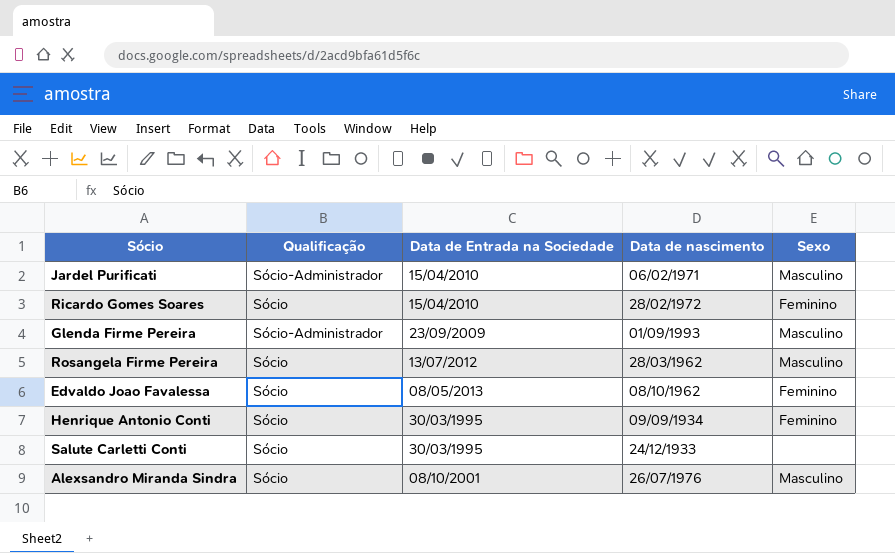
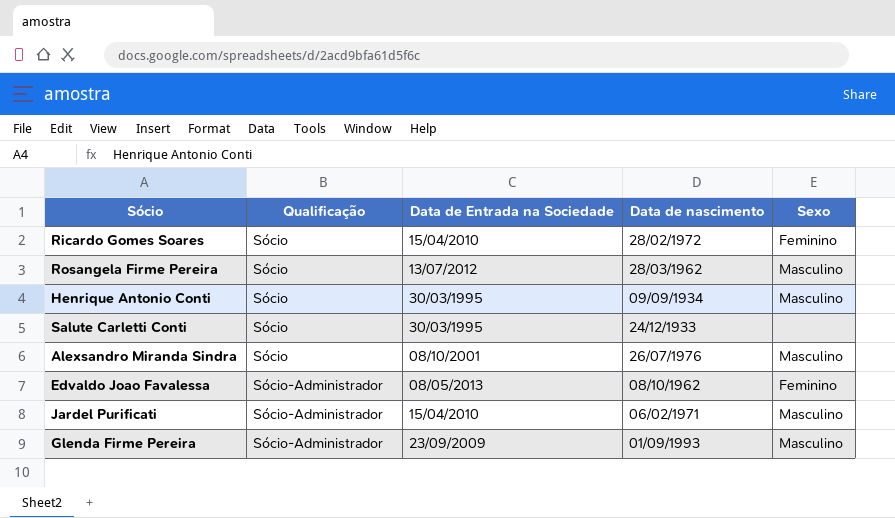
row order: none -> Qualificação ascending
Henrique Antonio Conti | Sexo: Feminino -> Masculino
Edvaldo Joao Favalessa | Qualificação: Sócio -> Sócio-Administrador

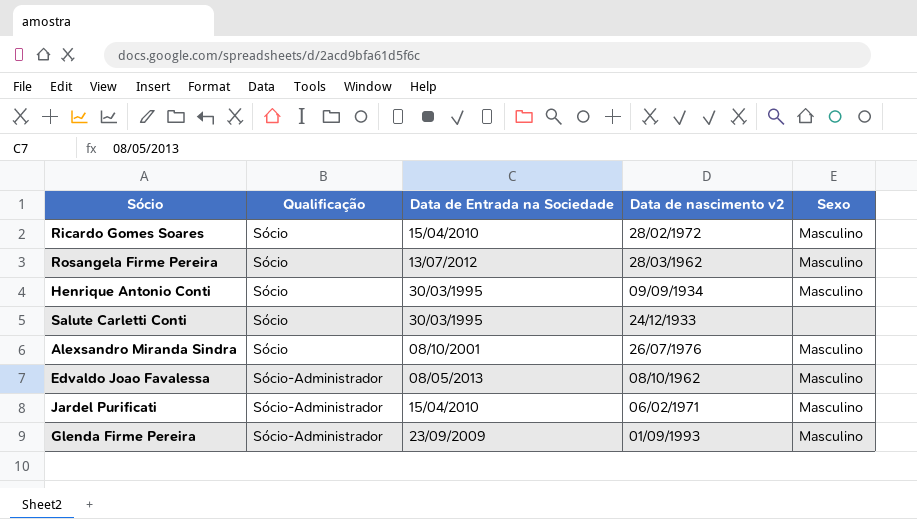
column name: Data de nascimento -> Data de nascimento v2
Ricardo Gomes Soares | Sexo: Feminino -> Masculino
Edvaldo Joao Favalessa | Sexo: Feminino -> Masculino

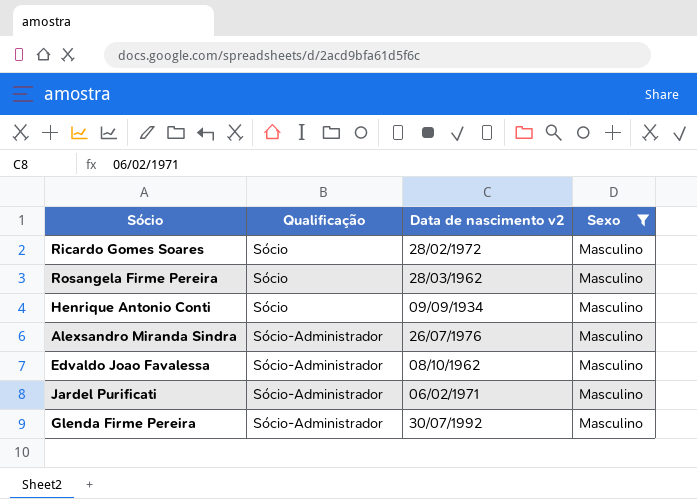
filter: none -> Sexo = Masculino
column Data de Entrada na Sociedade | position: 3 -> none
Alexsandro Miranda Sindra | Qualificação: Sócio -> Sócio-Administrador
Glenda Firme Pereira | Data de nascimento v2: 01/09/1993 -> 30/07/1992

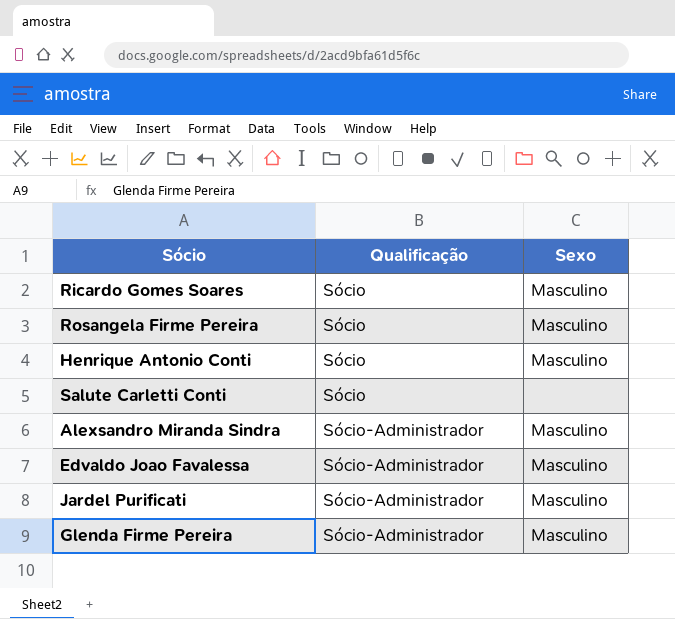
filter: Sexo = Masculino -> none
column Data de nascimento v2 | position: 3 -> none

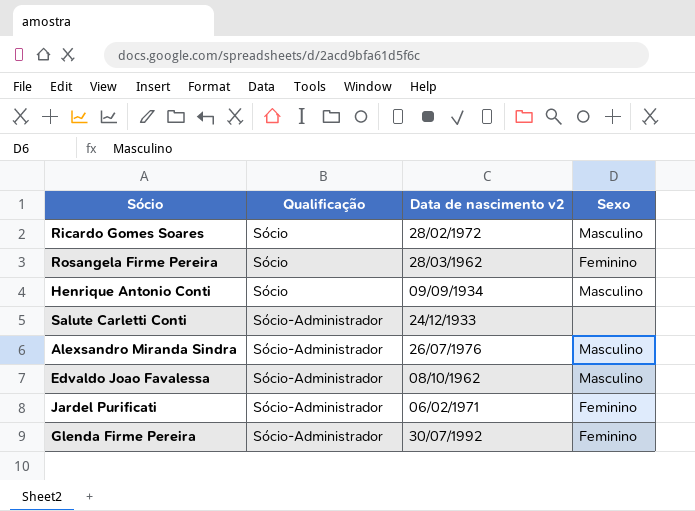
column Data de nascimento v2 | position: none -> 3
Rosangela Firme Pereira | Sexo: Masculino -> Feminino
Salute Carletti Conti | Qualificação: Sócio -> Sócio-Administrador
Jardel Purificati | Sexo: Masculino -> Feminino
Glenda Firme Pereira | Sexo: Masculino -> Feminino

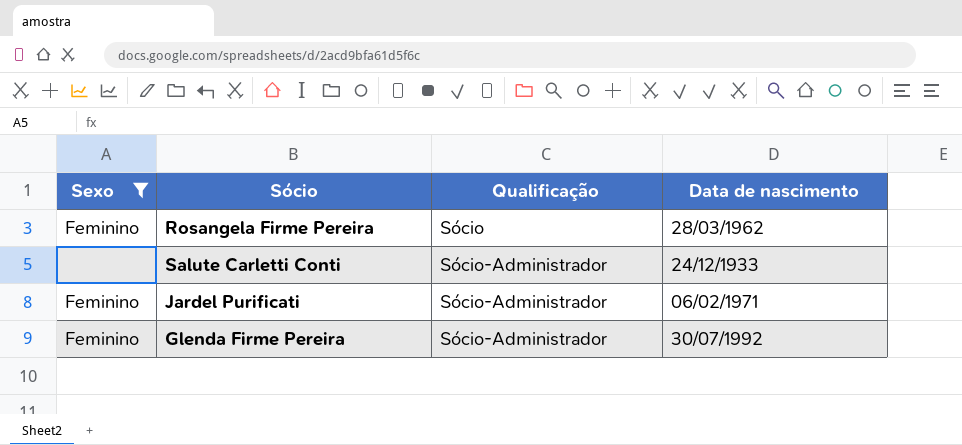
filter: none -> Sexo != Masculino
column Sexo | position: 4 -> 1
column name: Data de nascimento v2 -> Data de nascimento

